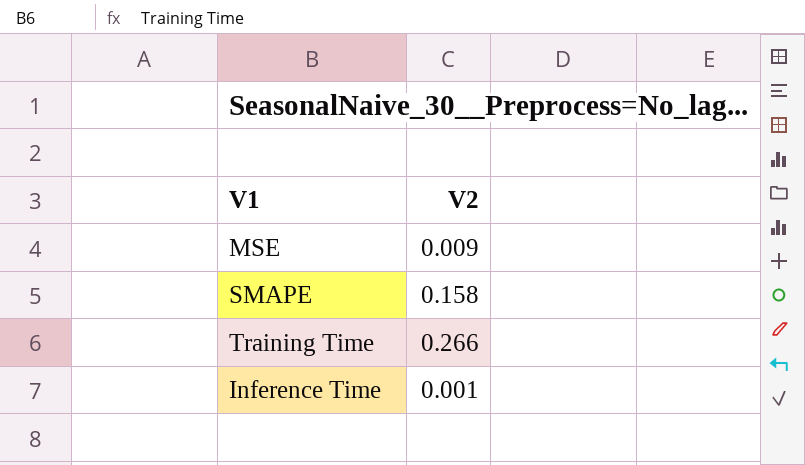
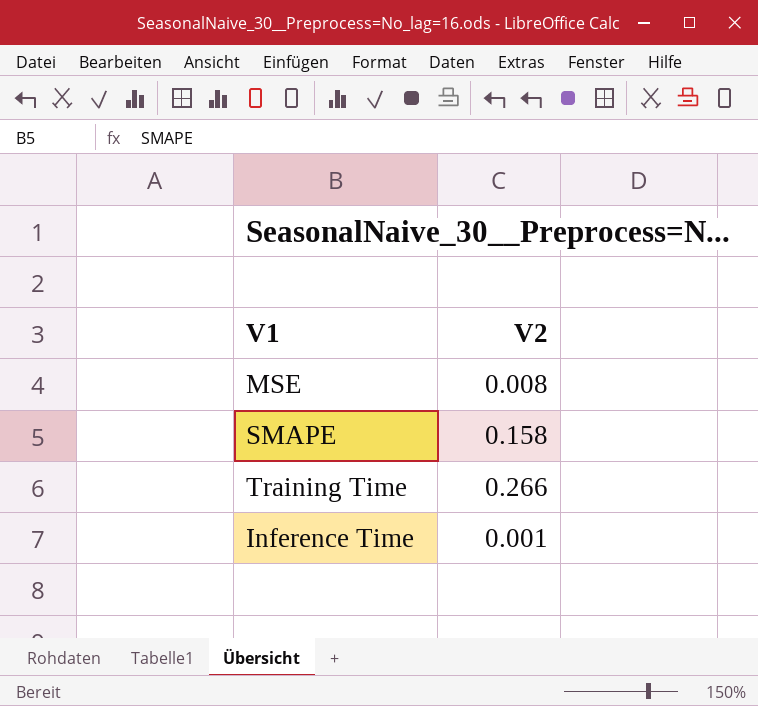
MSE | V2: 0.009 -> 0.008

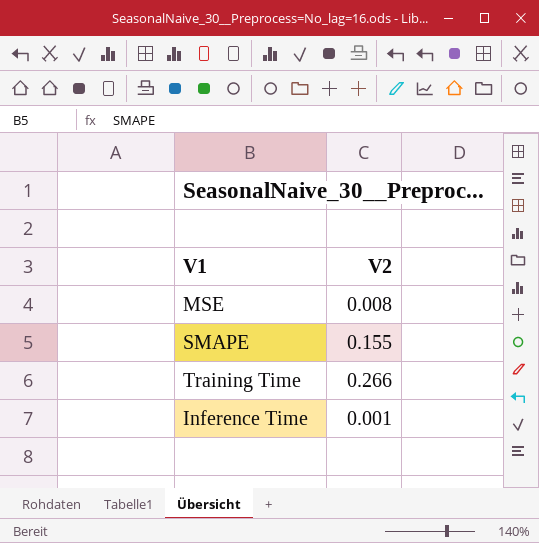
SMAPE | V2: 0.158 -> 0.155

